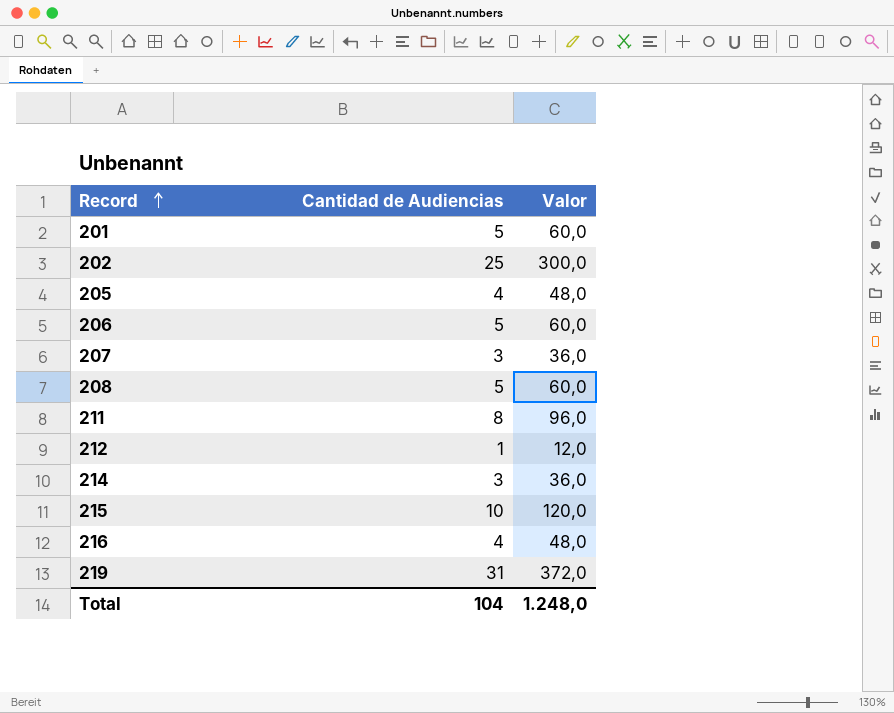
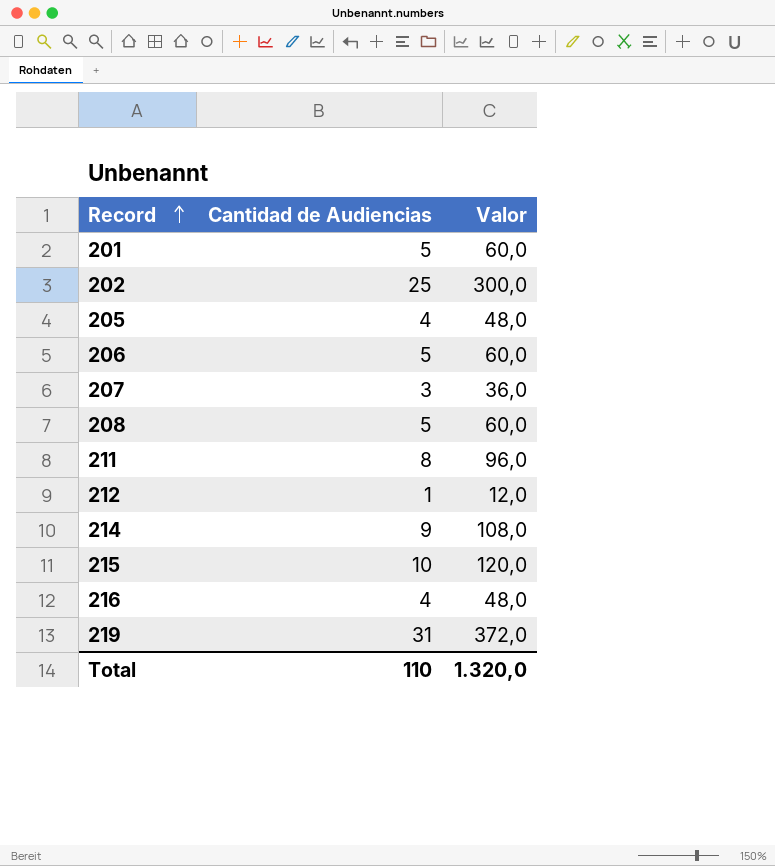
214 | Cantidad de Audiencias: 3 -> 9
214 | Valor: 36,0 -> 108,0
Total | Cantidad de Audiencias: 104 -> 110
Total | Valor: 1.248,0 -> 1.320,0

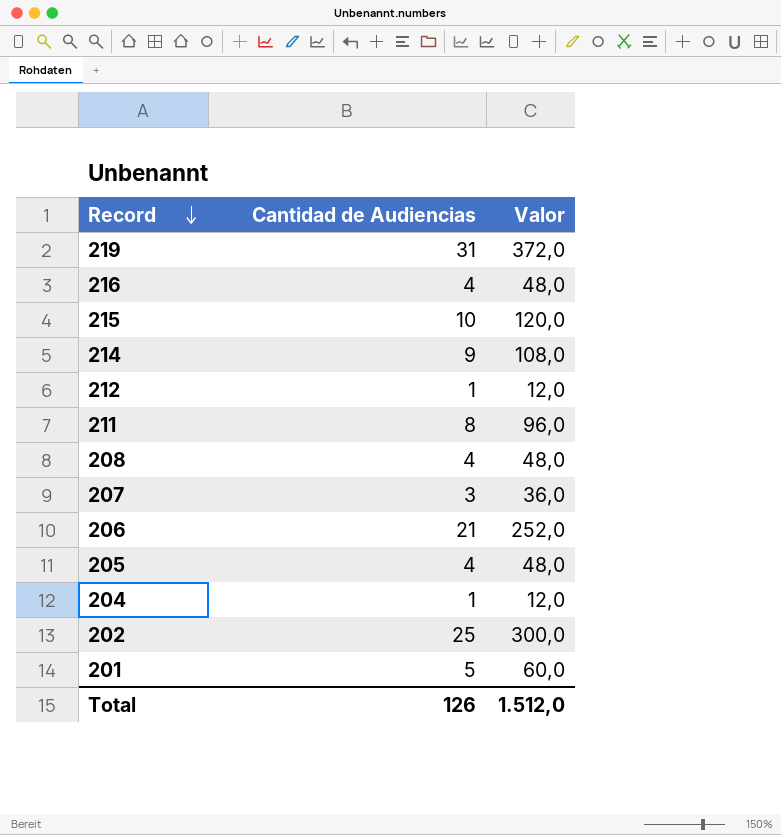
row order: Record ascending -> Record descending
208 | Cantidad de Audiencias: 5 -> 4
208 | Valor: 60,0 -> 48,0
206 | Cantidad de Audiencias: 5 -> 21
206 | Valor: 60,0 -> 252,0
row 204: none -> 1 | 12,0
Total | Cantidad de Audiencias: 110 -> 126
Total | Valor: 1.320,0 -> 1.512,0

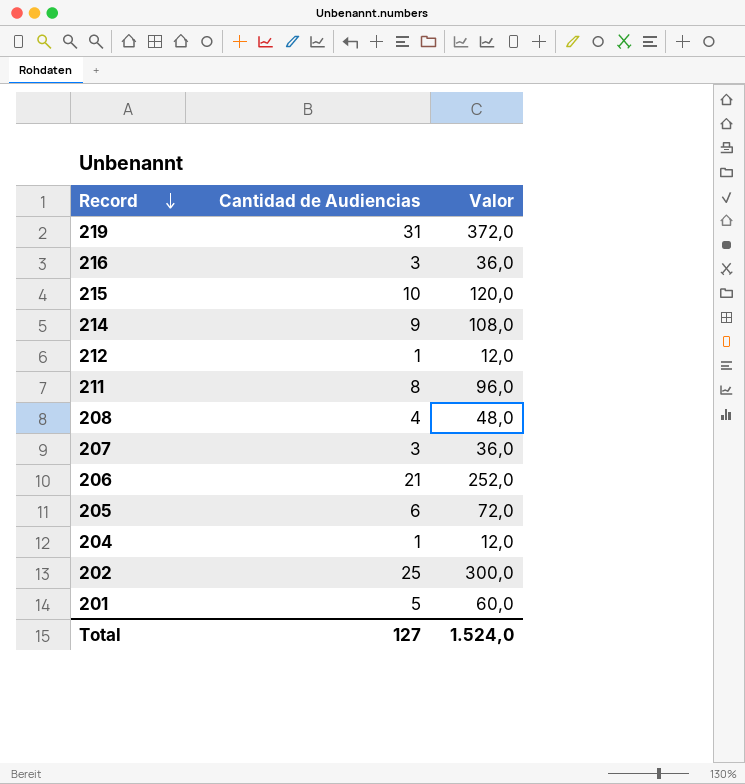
216 | Cantidad de Audiencias: 4 -> 3
216 | Valor: 48,0 -> 36,0
205 | Cantidad de Audiencias: 4 -> 6
205 | Valor: 48,0 -> 72,0
Total | Cantidad de Audiencias: 126 -> 127
Total | Valor: 1.512,0 -> 1.524,0

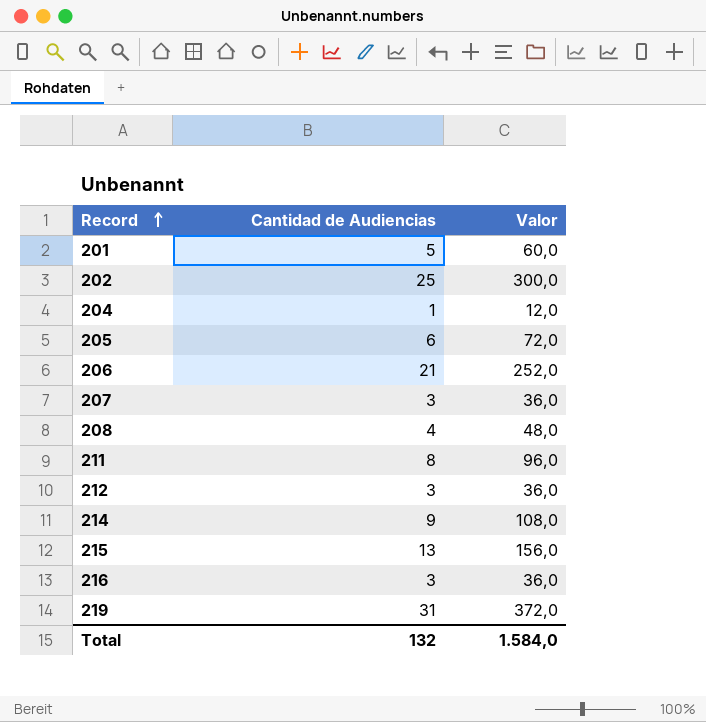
row order: Record descending -> Record ascending
212 | Cantidad de Audiencias: 1 -> 3
212 | Valor: 12,0 -> 36,0
215 | Cantidad de Audiencias: 10 -> 13
215 | Valor: 120,0 -> 156,0
Total | Cantidad de Audiencias: 127 -> 132
Total | Valor: 1.524,0 -> 1.584,0

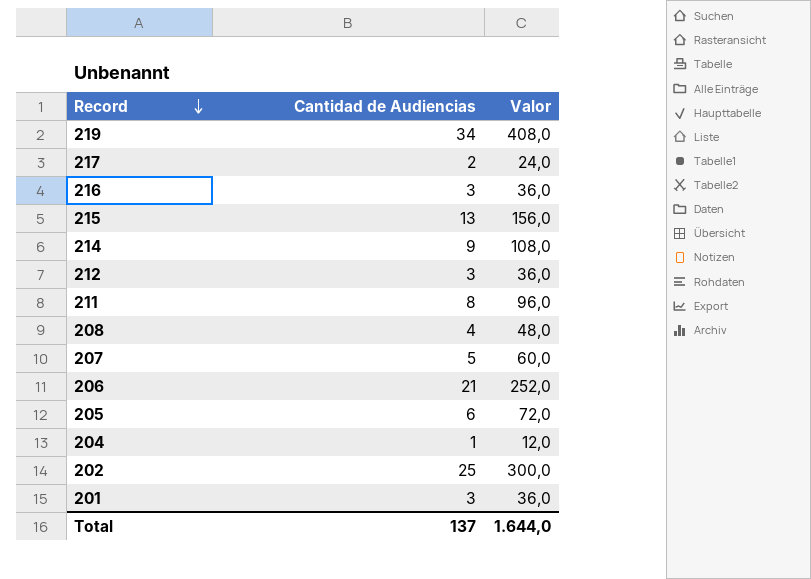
row order: Record ascending -> Record descending
219 | Cantidad de Audiencias: 31 -> 34
219 | Valor: 372,0 -> 408,0
row 217: none -> 2 | 24,0
207 | Cantidad de Audiencias: 3 -> 5
207 | Valor: 36,0 -> 60,0
201 | Cantidad de Audiencias: 5 -> 3
201 | Valor: 60,0 -> 36,0
Total | Cantidad de Audiencias: 132 -> 137
Total | Valor: 1.584,0 -> 1.644,0

